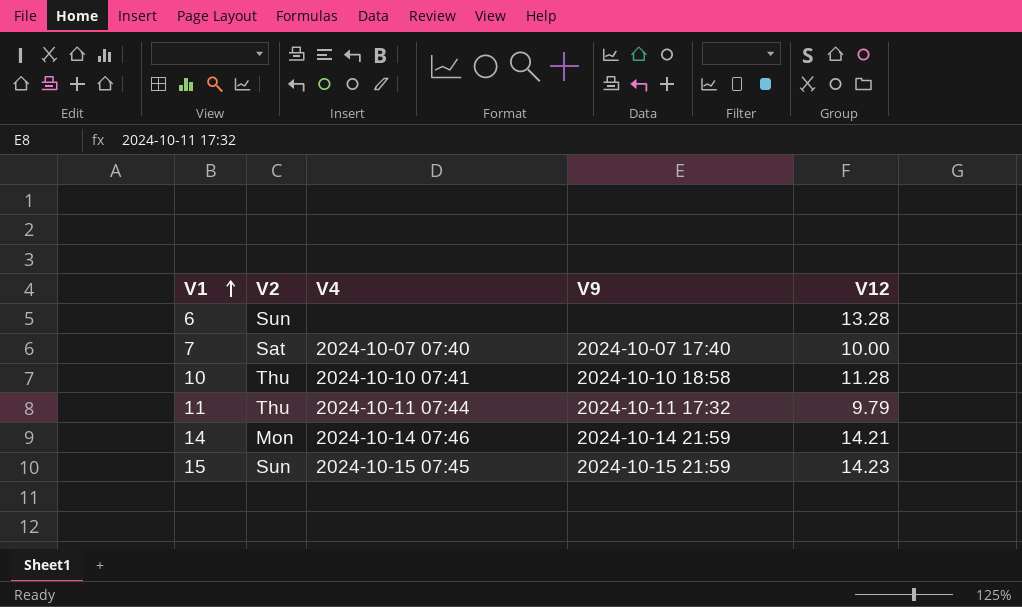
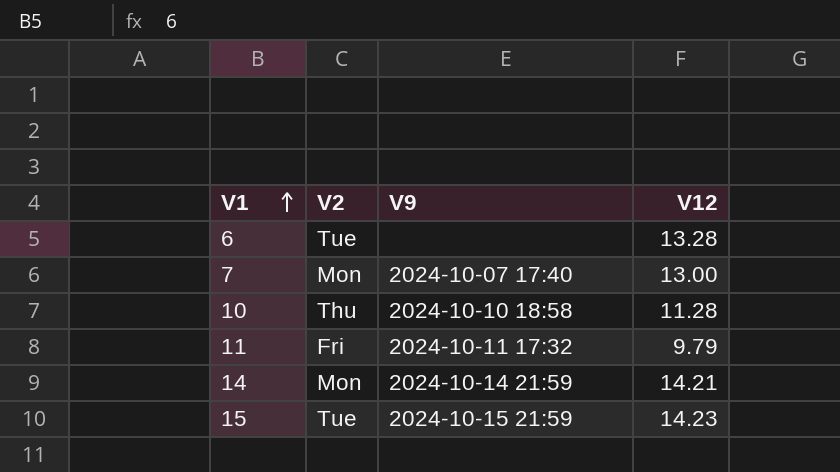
column V4 | position: 3 -> none
6 | V2: Sun -> Tue
7 | V2: Sat -> Mon
7 | V12: 10.00 -> 13.00
11 | V2: Thu -> Fri
15 | V2: Sun -> Tue

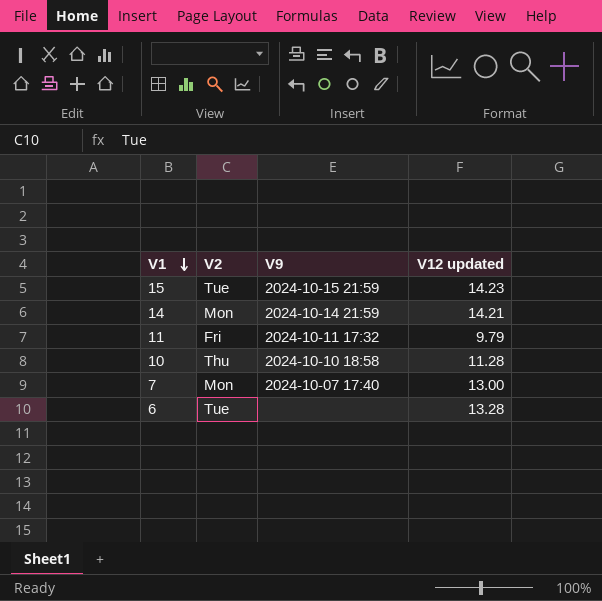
row order: V1 ascending -> V1 descending
column name: V12 -> V12 updated

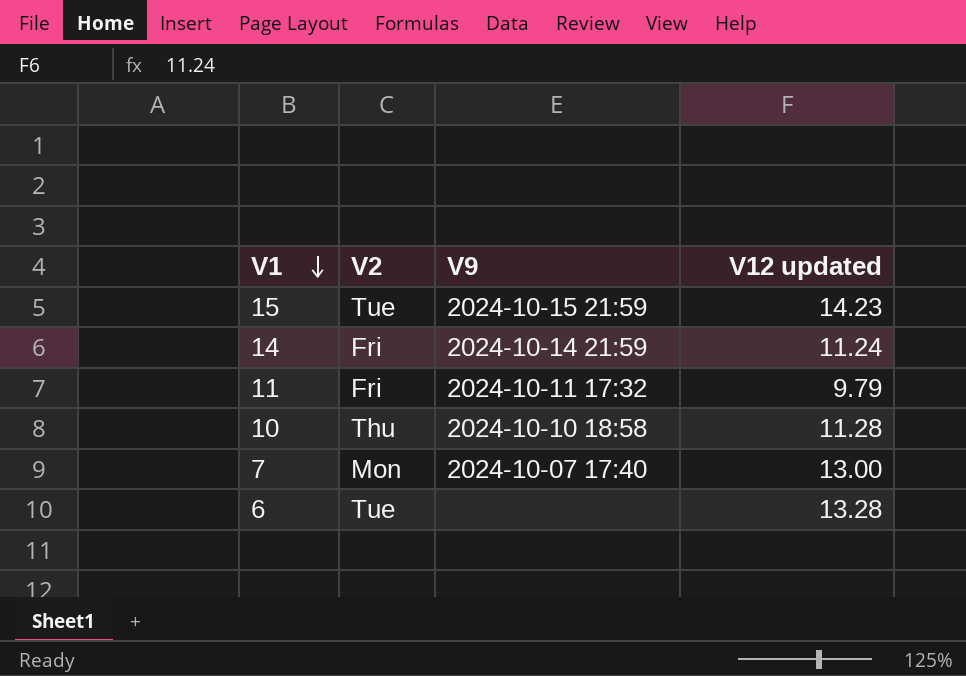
14 | V2: Mon -> Fri
14 | V12 updated: 14.21 -> 11.24

